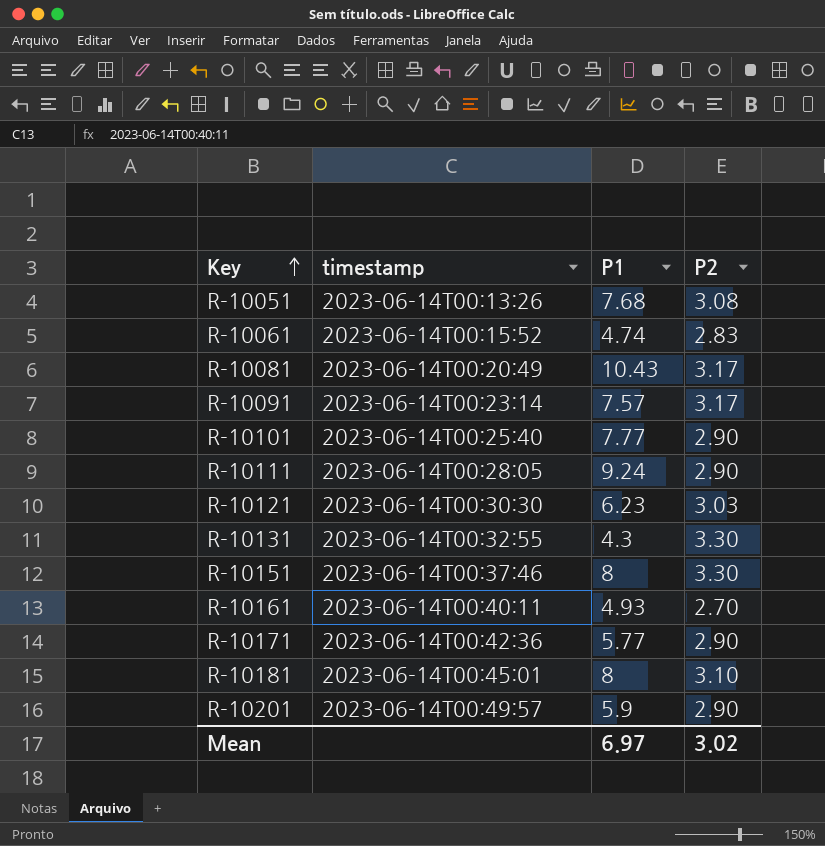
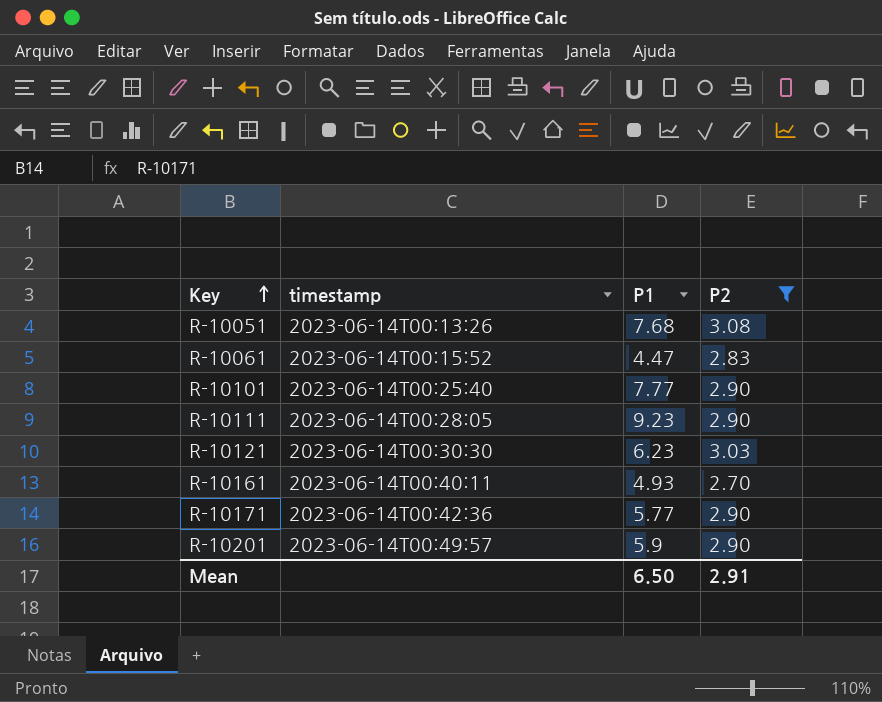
filter: none -> P2 <= 3.08
R-10061 | P1: 4.74 -> 4.47
R-10111 | P1: 9.24 -> 9.23
Mean | P1: 6.97 -> 6.50
Mean | P2: 3.02 -> 2.91

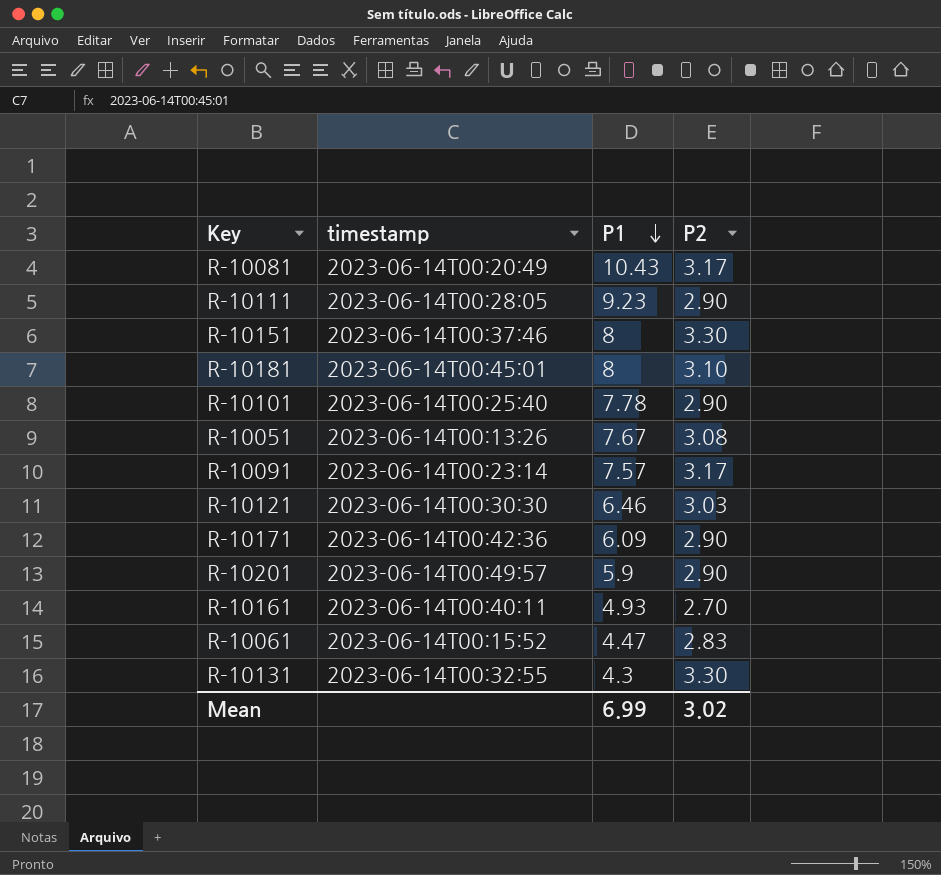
filter: P2 <= 3.08 -> none
row order: Key ascending -> P1 descending
R-10101 | P1: 7.77 -> 7.78
R-10051 | P1: 7.68 -> 7.67
R-10121 | P1: 6.23 -> 6.46
R-10171 | P1: 5.77 -> 6.09
Mean | P1: 6.50 -> 6.99
Mean | P2: 2.91 -> 3.02

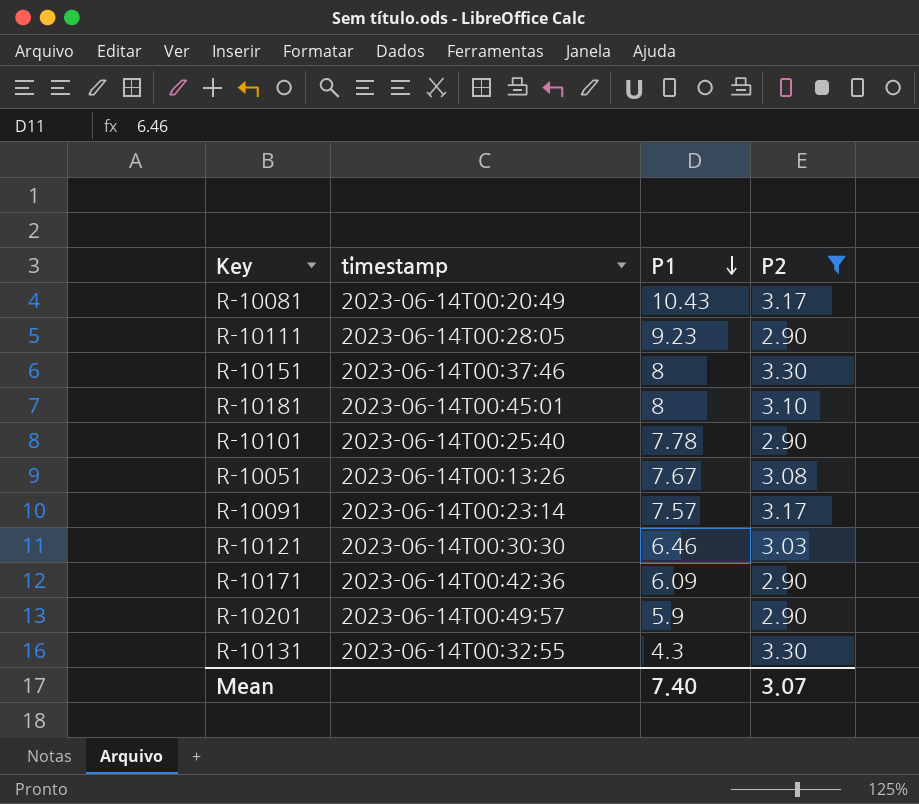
filter: none -> P2 >= 2.90
Mean | P1: 6.99 -> 7.40
Mean | P2: 3.02 -> 3.07

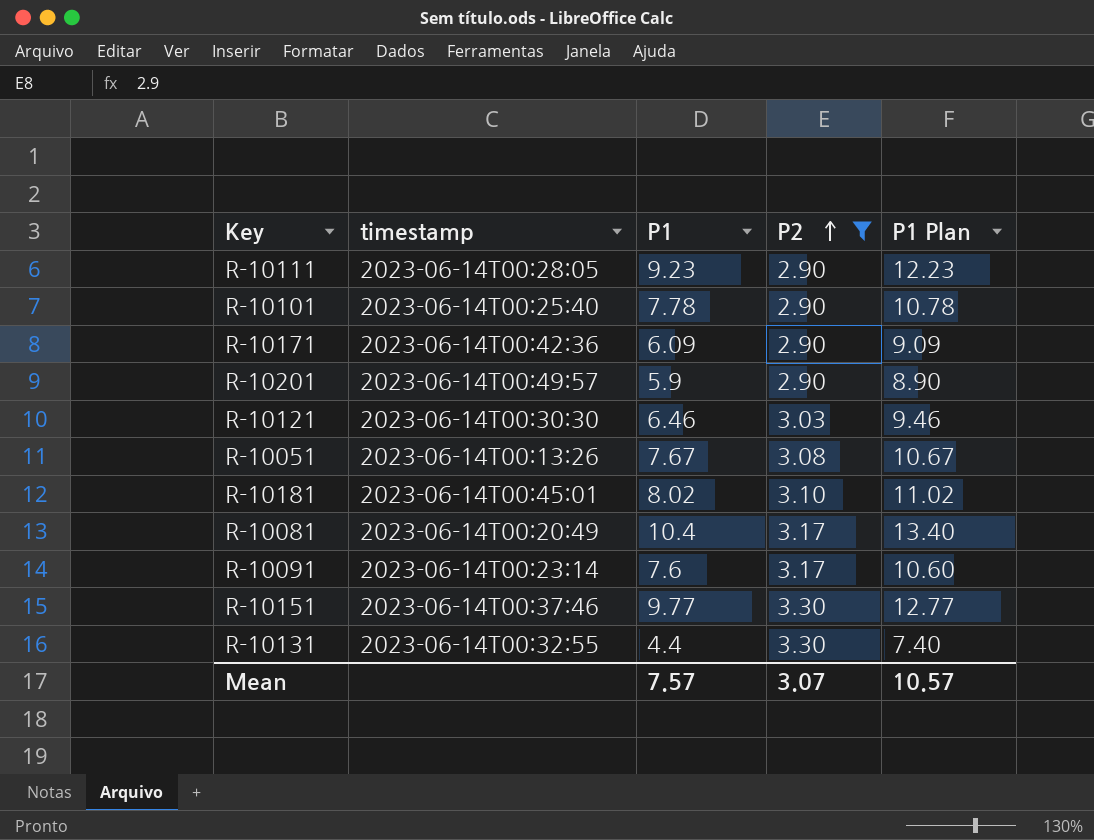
row order: P1 descending -> P2 ascending
column P1 Plan | formula: none -> [P1] + 3
R-10181 | P1: 8 -> 8.02
R-10081 | P1: 10.43 -> 10.4
R-10091 | P1: 7.57 -> 7.6
R-10151 | P1: 8 -> 9.77
R-10131 | P1: 4.3 -> 4.4
Mean | P1: 7.40 -> 7.57

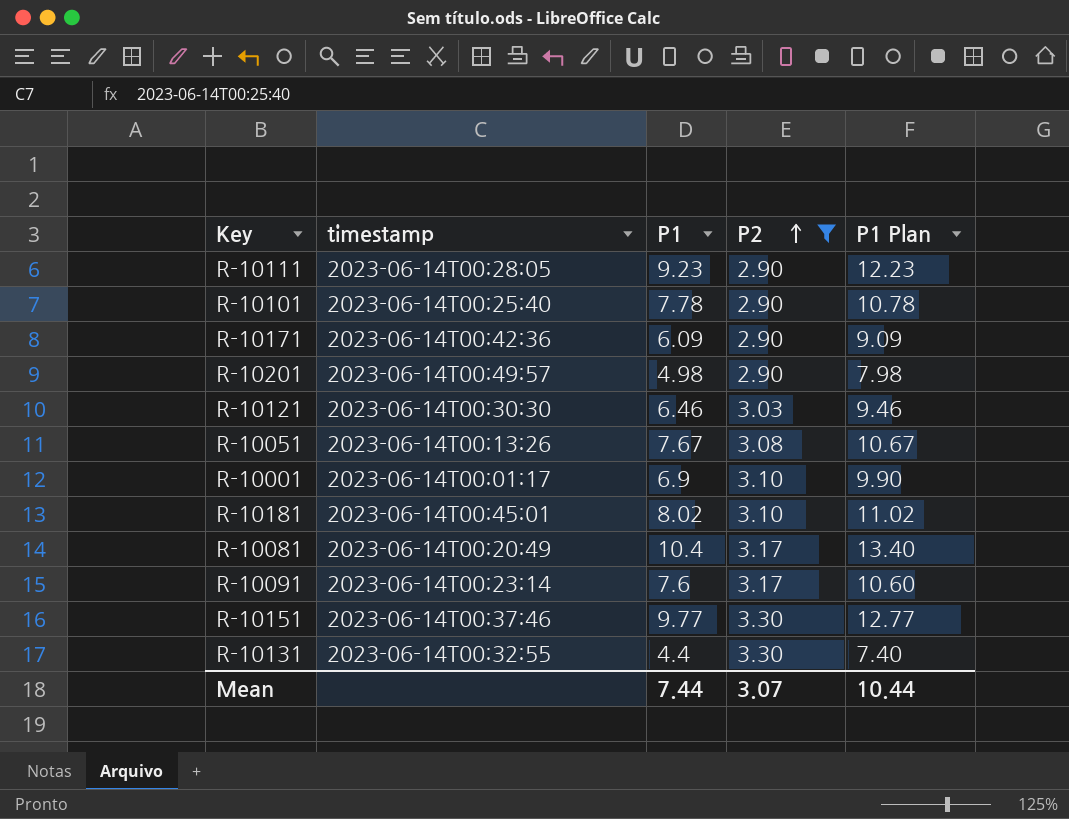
R-10201 | P1: 5.9 -> 4.98
R-10201 | P1 Plan: 8.90 -> 7.98
row R-10001: none -> 2023-06-14T00:01:17 | 6.9 | 3.10 | 9.90
Mean | P1: 7.57 -> 7.44
Mean | P1 Plan: 10.57 -> 10.44

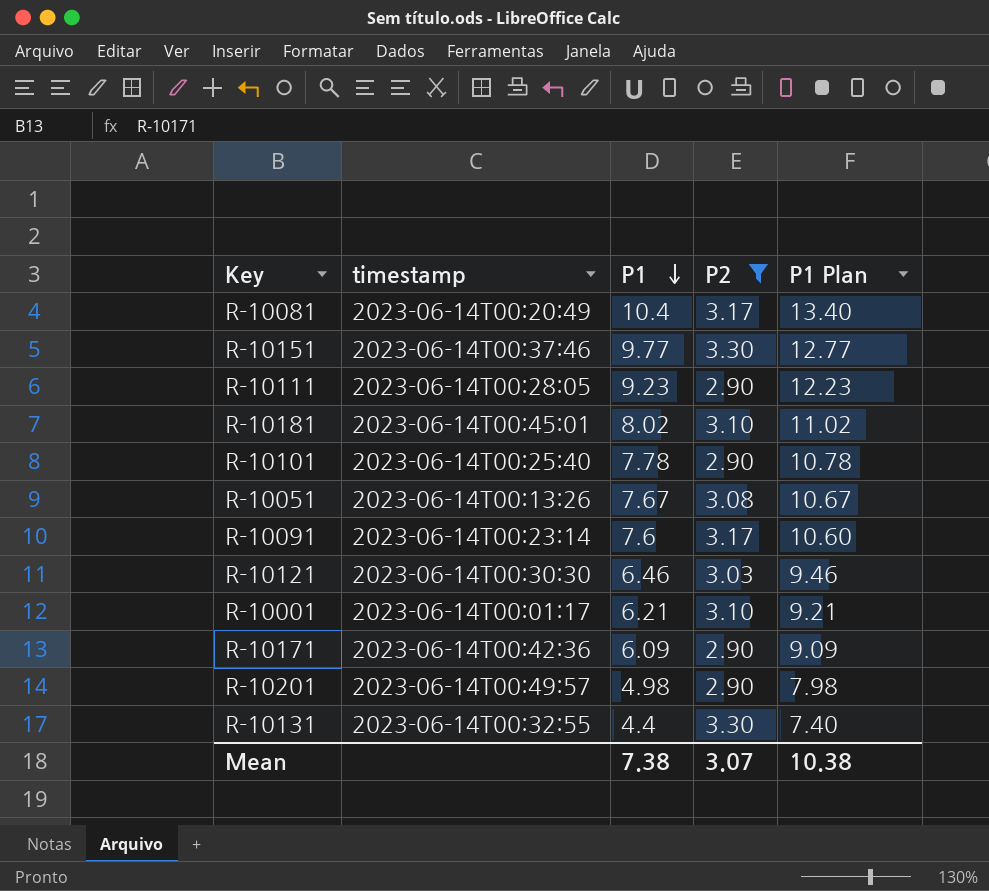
row order: P2 ascending -> P1 descending
R-10001 | P1: 6.9 -> 6.21
R-10001 | P1 Plan: 9.90 -> 9.21
Mean | P1: 7.44 -> 7.38
Mean | P1 Plan: 10.44 -> 10.38

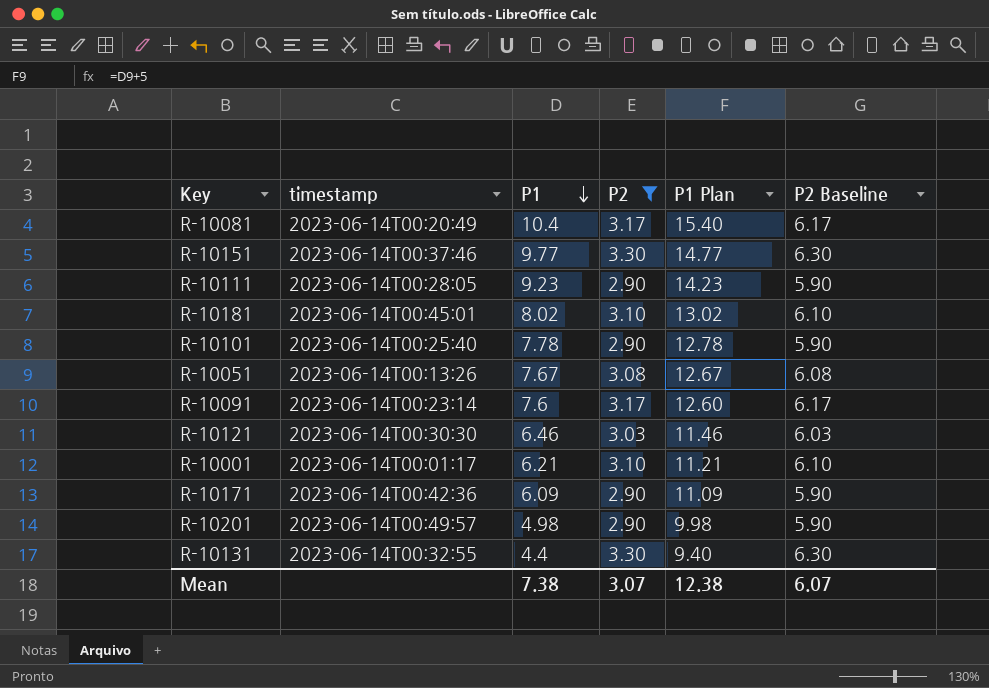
column P1 Plan | formula: [P1] + 3 -> [P1] + 5
column P2 Baseline | formula: none -> [P2] + 3
Mean | P1 Plan: 10.38 -> 12.38

